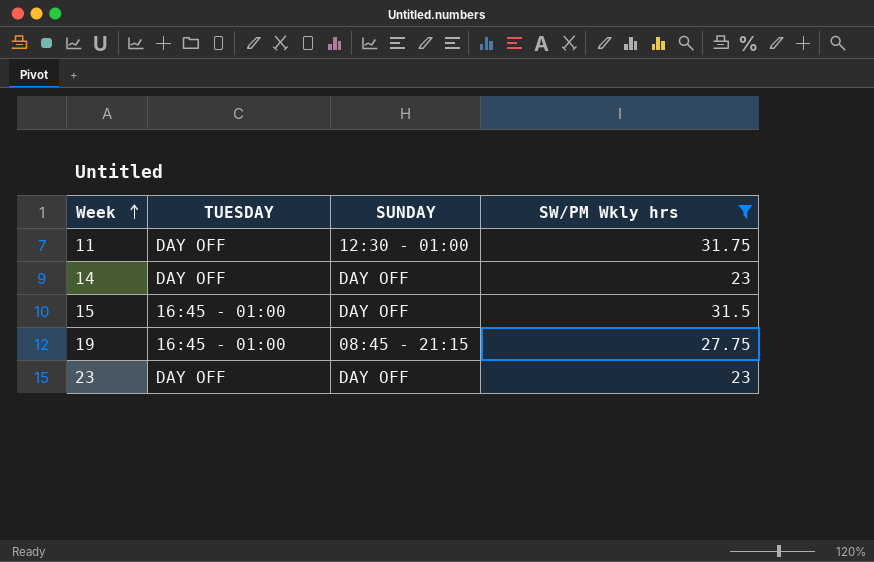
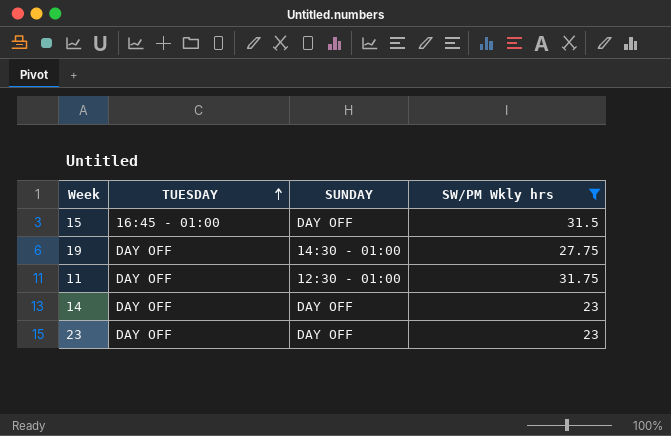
row order: Week ascending -> TUESDAY ascending
19 | TUESDAY: 16:45 - 01:00 -> DAY OFF
19 | SUNDAY: 08:45 - 21:15 -> 14:30 - 01:00

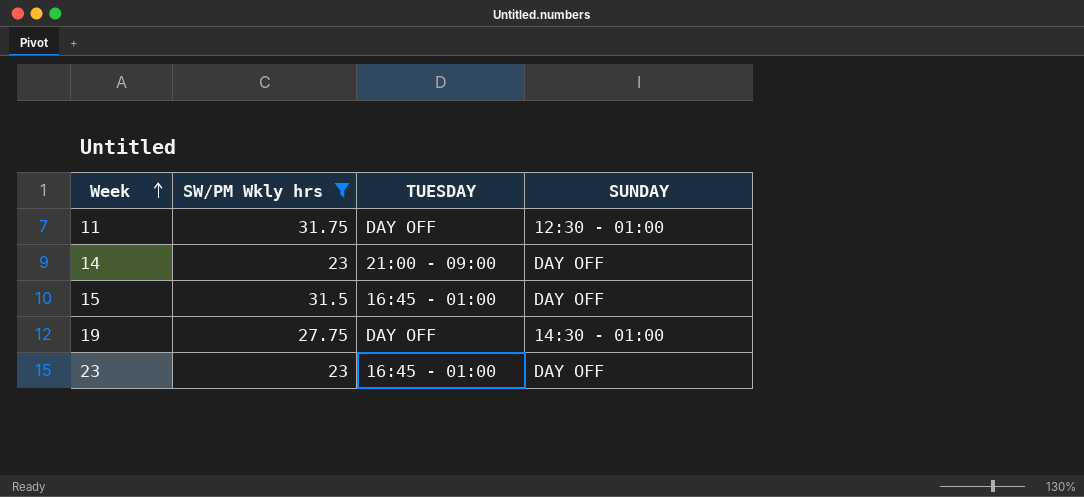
row order: TUESDAY ascending -> Week ascending
column SW/PM Wkly hrs | position: 4 -> 2
14 | TUESDAY: DAY OFF -> 21:00 - 09:00
23 | TUESDAY: DAY OFF -> 16:45 - 01:00

